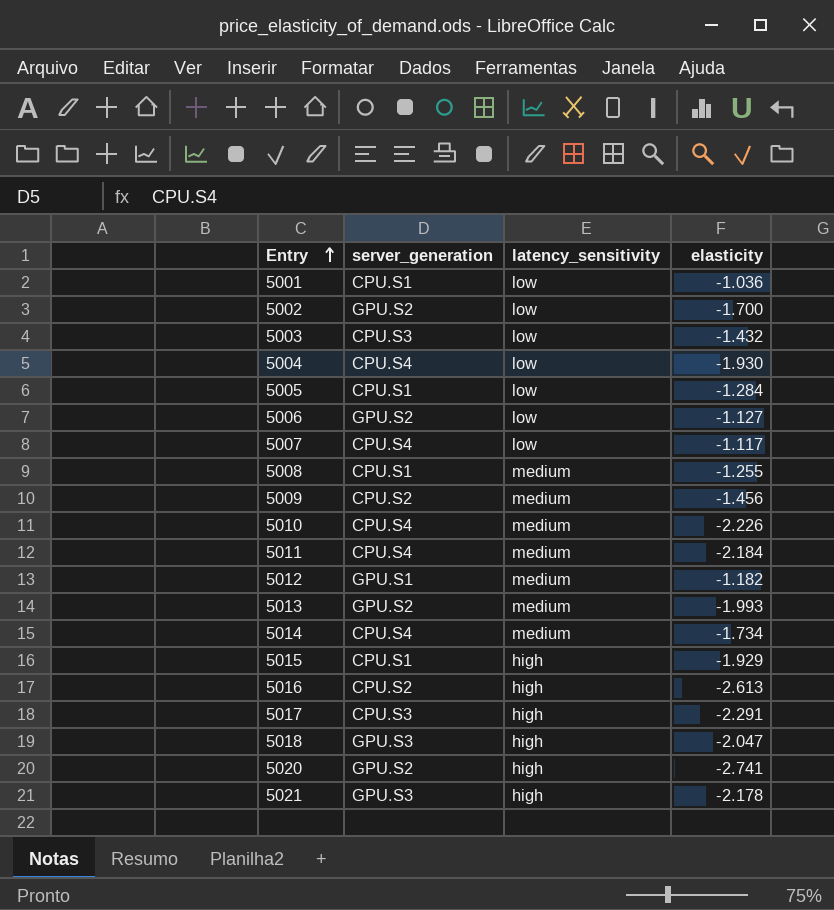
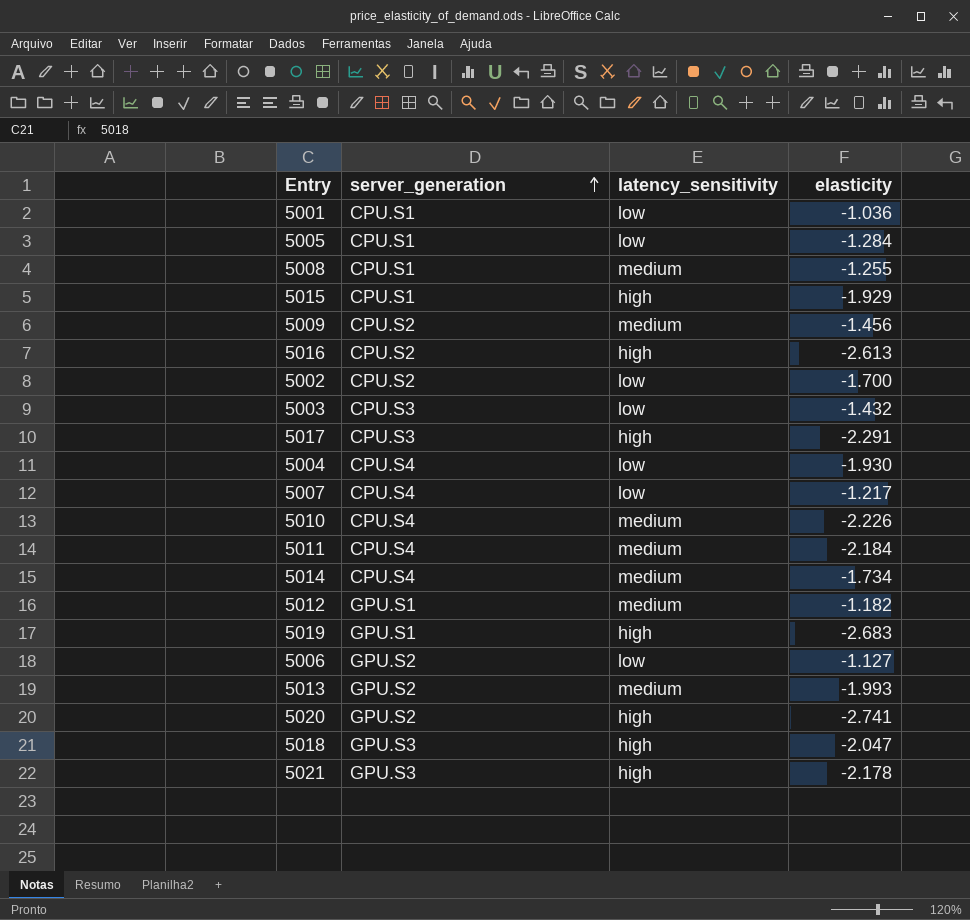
row order: Entry ascending -> server_generation ascending
5002 | server_generation: GPU.S2 -> CPU.S2
5007 | elasticity: -1.117 -> -1.217
row 5019: none -> GPU.S1 | high | -2.683

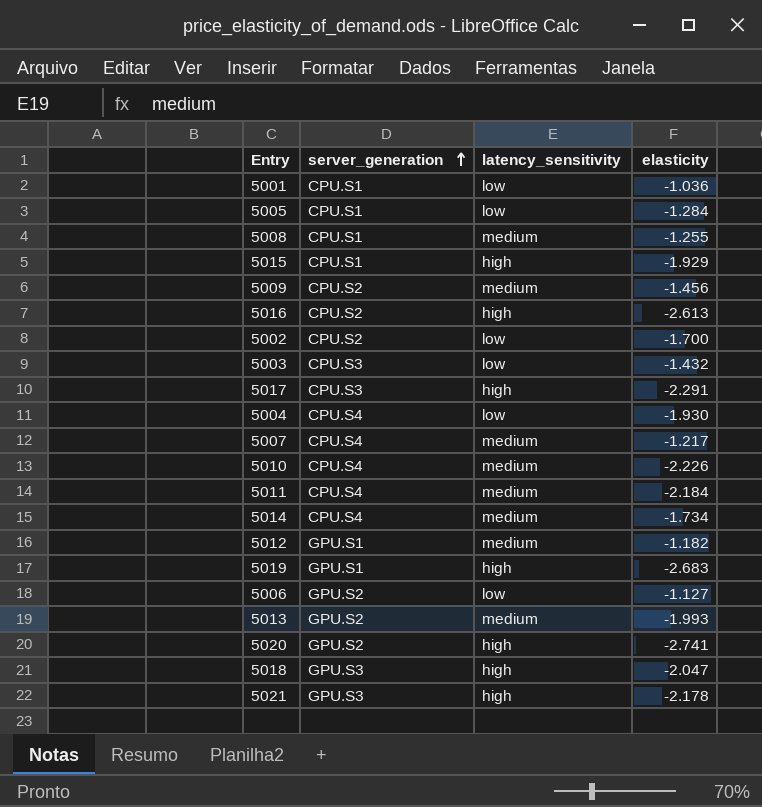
5007 | latency_sensitivity: low -> medium

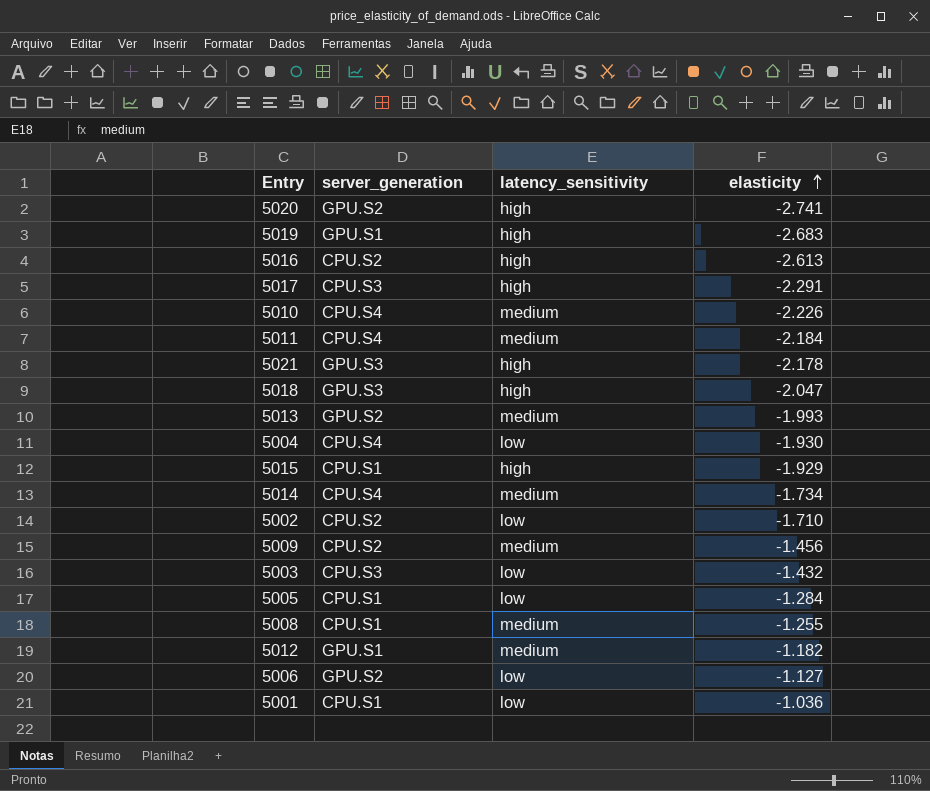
row order: server_generation ascending -> elasticity ascending
row 5007: CPU.S4 | medium | -1.217 -> none
5002 | elasticity: -1.700 -> -1.710

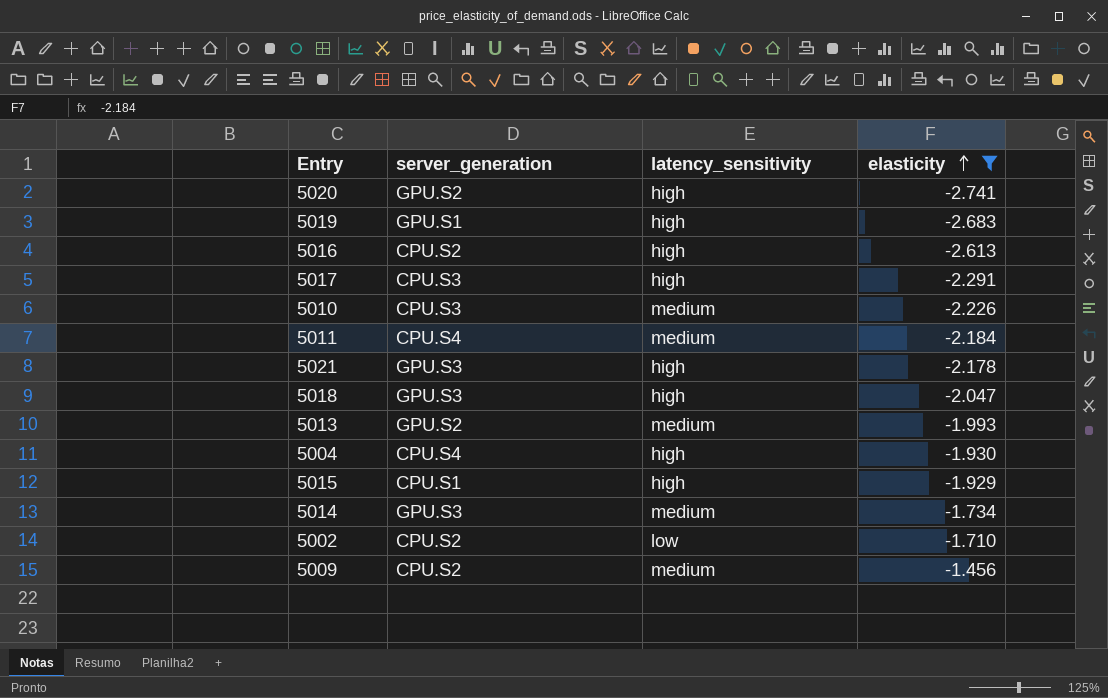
filter: none -> elasticity <= -1.456
5010 | server_generation: CPU.S4 -> CPU.S3
5004 | latency_sensitivity: low -> high
5014 | server_generation: CPU.S4 -> GPU.S3

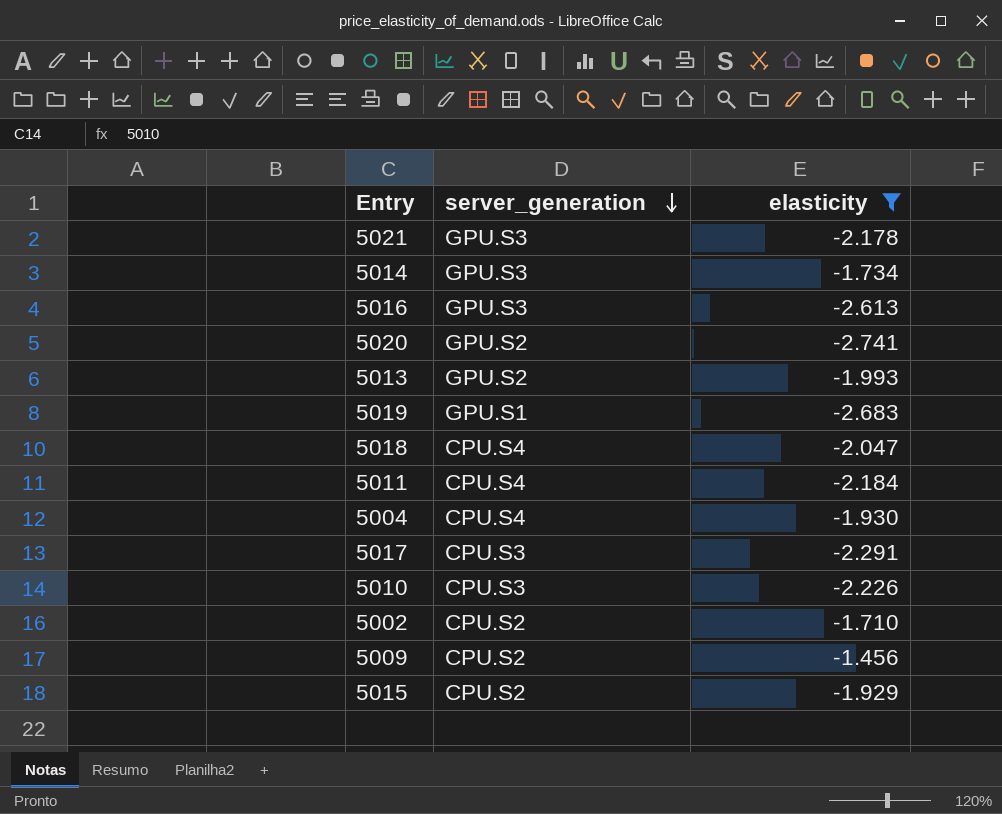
row order: elasticity ascending -> server_generation descending
column latency_sensitivity | position: 3 -> none
5016 | server_generation: CPU.S2 -> GPU.S3
5018 | server_generation: GPU.S3 -> CPU.S4
5015 | server_generation: CPU.S1 -> CPU.S2

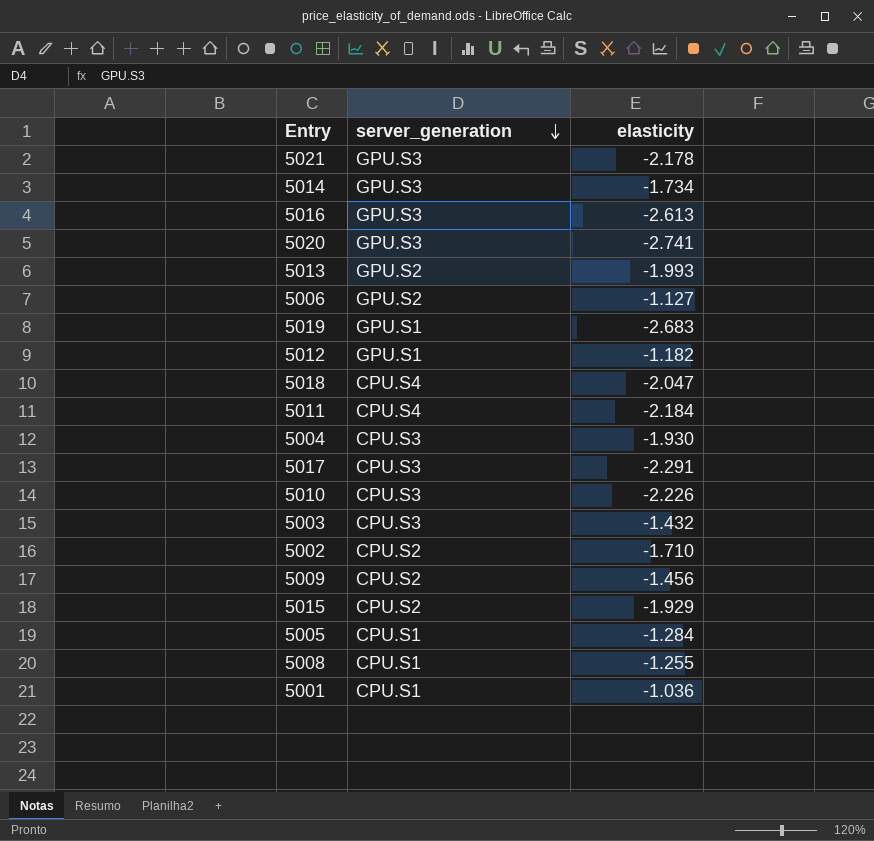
filter: elasticity <= -1.456 -> none
5020 | server_generation: GPU.S2 -> GPU.S3
5004 | server_generation: CPU.S4 -> CPU.S3

